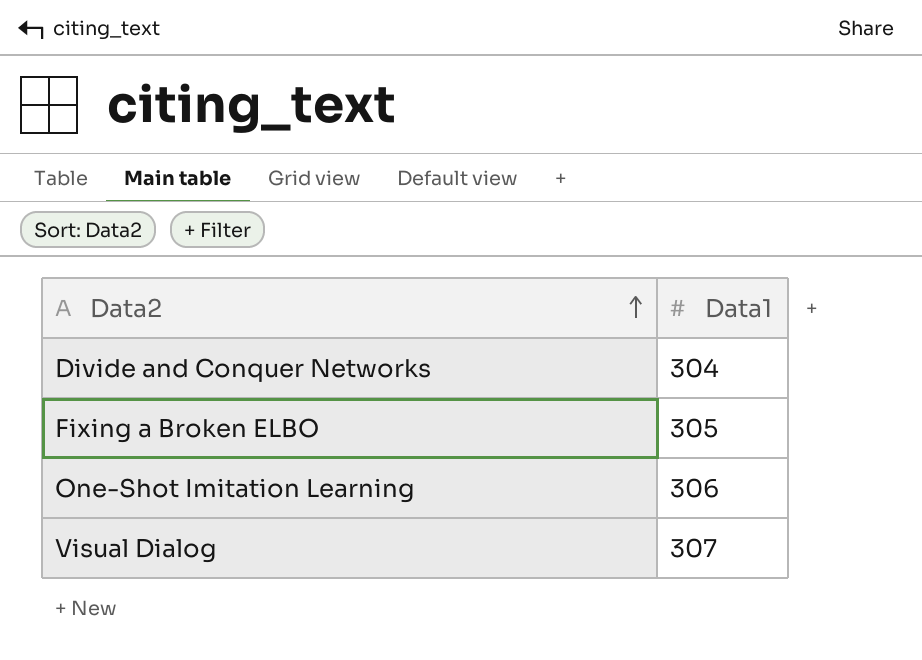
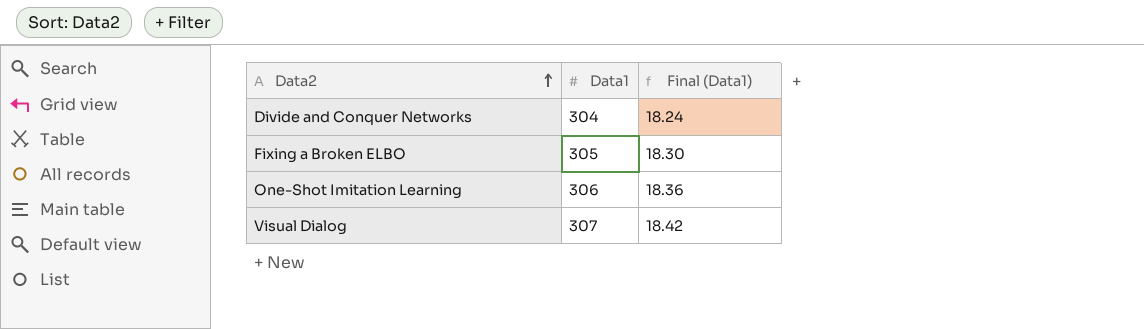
column Final (Data1) | formula: none -> [Data1] * 0.06

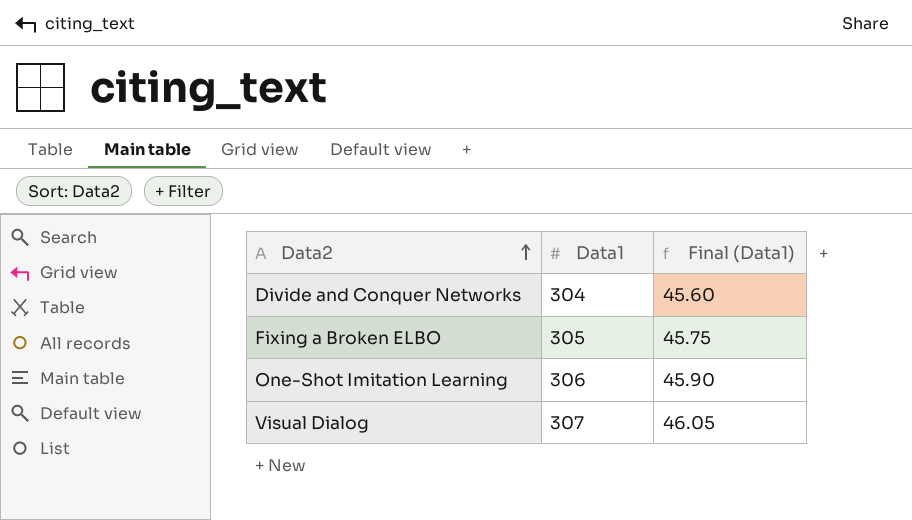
column Final (Data1) | formula: [Data1] * 0.06 -> [Data1] * 0.15

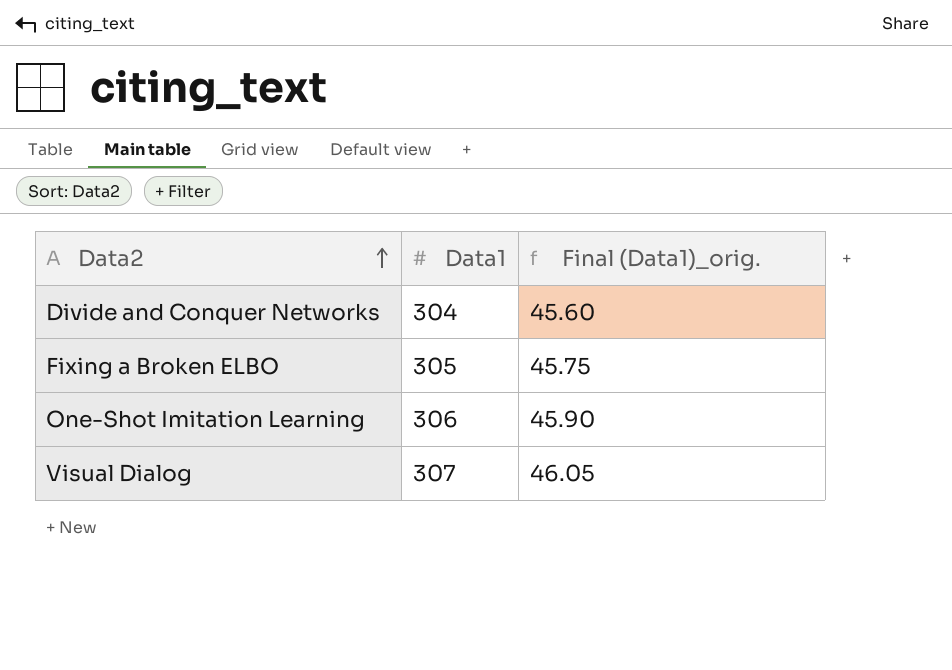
column name: Final (Data1) -> Final (Data1)_orig.

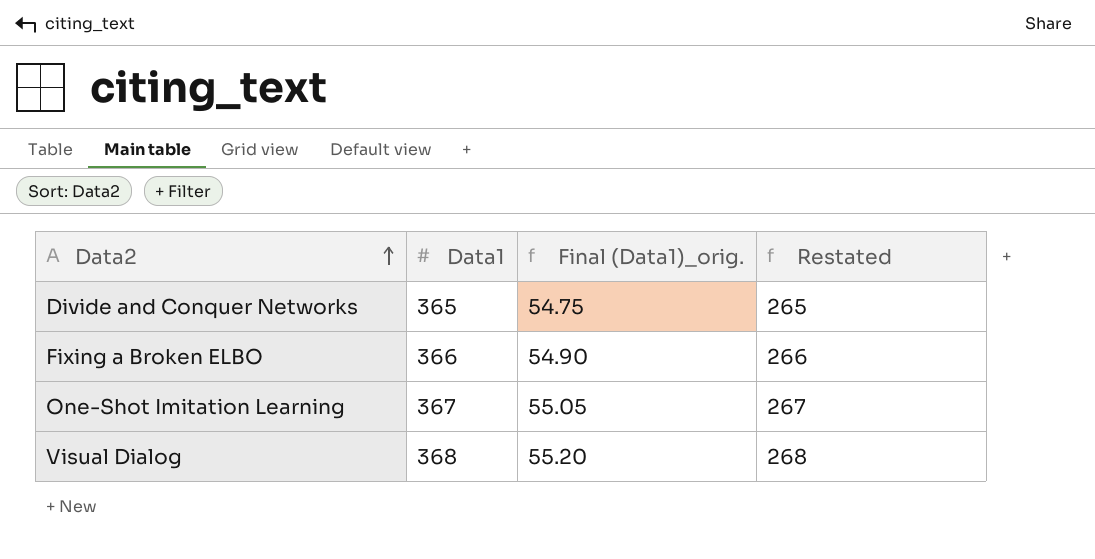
column Restated | formula: none -> [Data1] - 100
Divide and Conquer Networks | Data1: 304 -> 365
Divide and Conquer Networks | Final (Data1)_orig.: 45.60 -> 54.75
Fixing a Broken ELBO | Data1: 305 -> 366
Fixing a Broken ELBO | Final (Data1)_orig.: 45.75 -> 54.90
One-Shot Imitation Learning | Data1: 306 -> 367
One-Shot Imitation Learning | Final (Data1)_orig.: 45.90 -> 55.05
Visual Dialog | Data1: 307 -> 368
Visual Dialog | Final (Data1)_orig.: 46.05 -> 55.20

